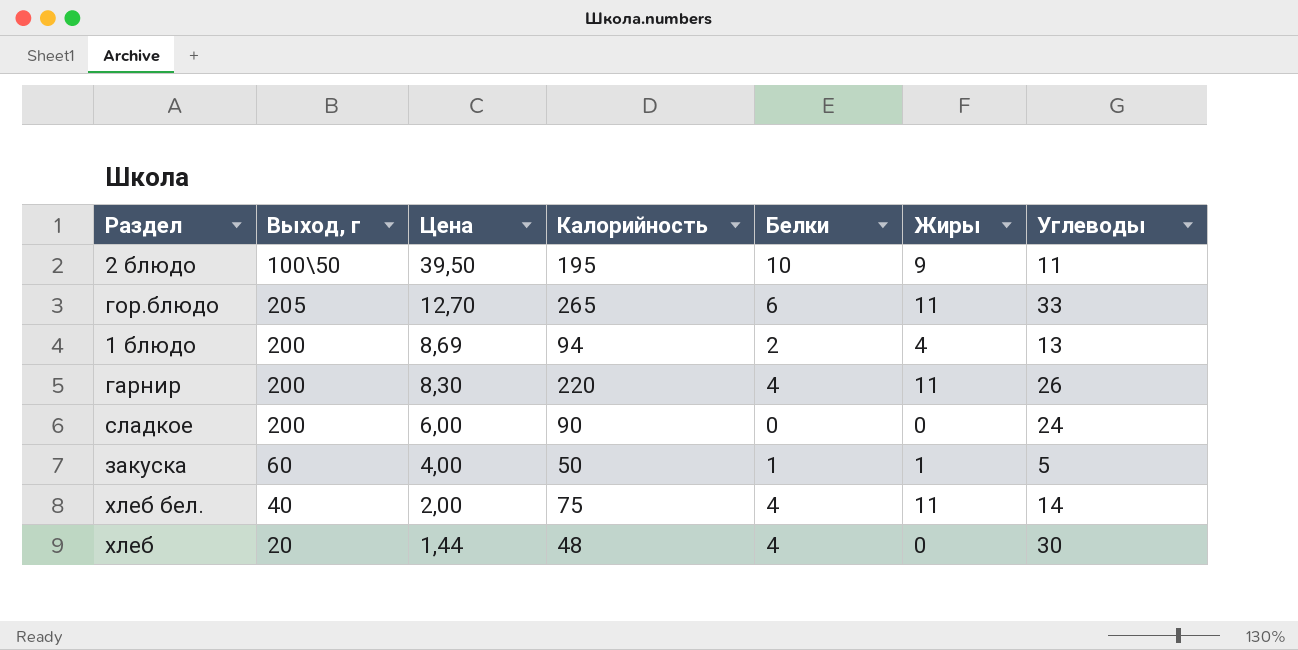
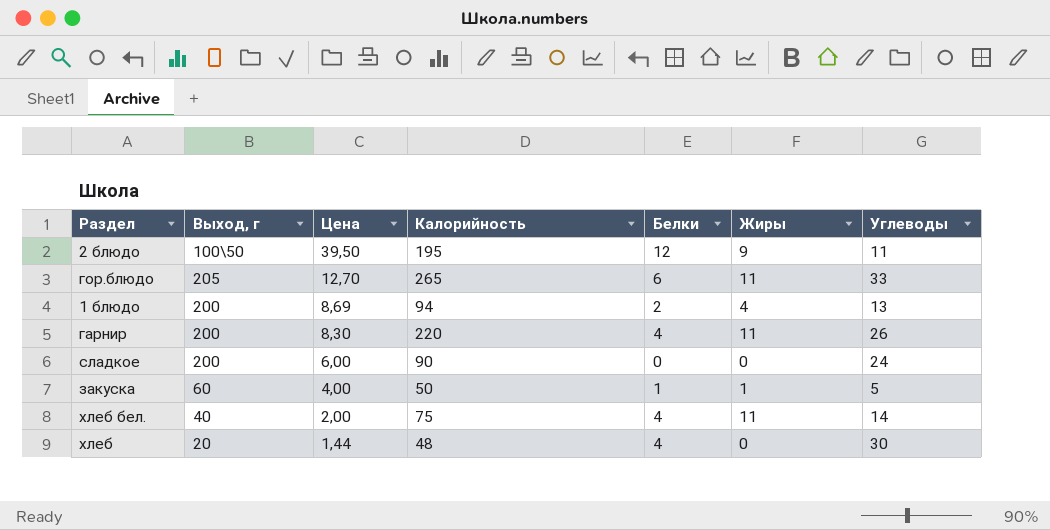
2 блюдо | Белки: 10 -> 12

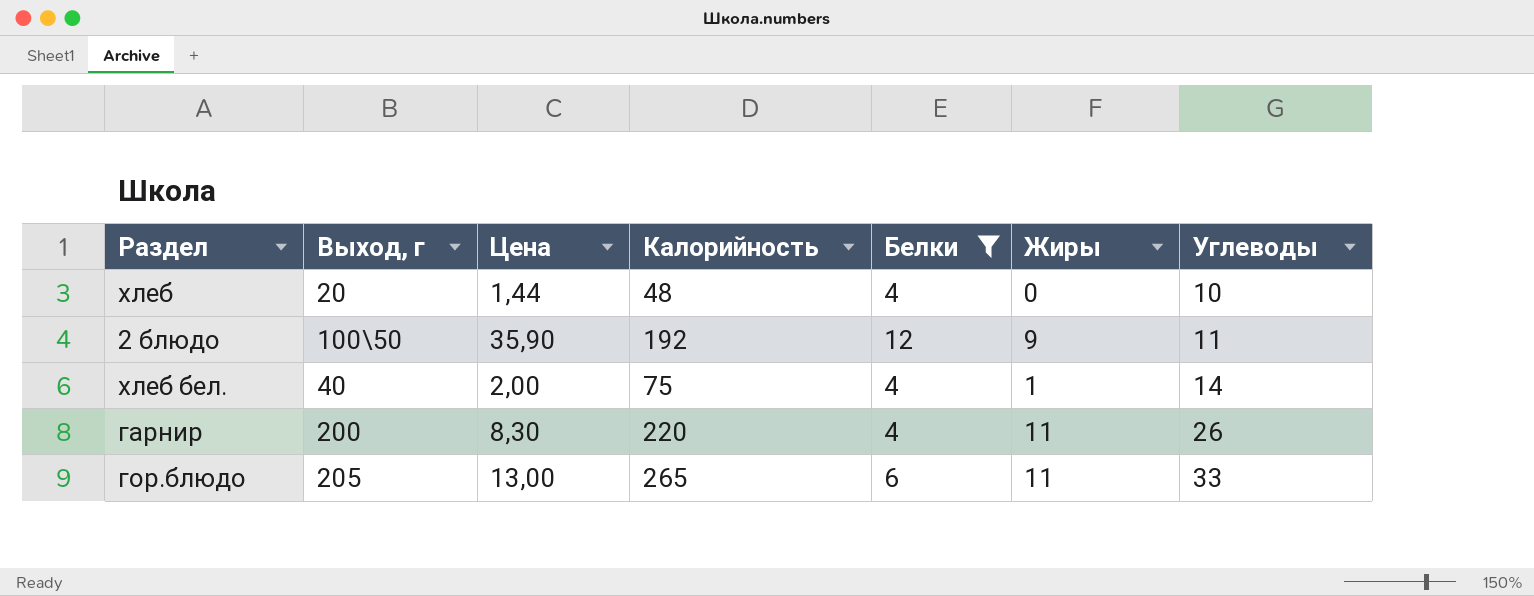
filter: none -> Белки >= 4
row order: Цена descending -> Углеводы ascending
хлеб | Углеводы: 30 -> 10
2 блюдо | Цена: 39,50 -> 35,90
2 блюдо | Калорийность: 195 -> 192
хлеб бел. | Жиры: 11 -> 1
гор.блюдо | Цена: 12,70 -> 13,00

